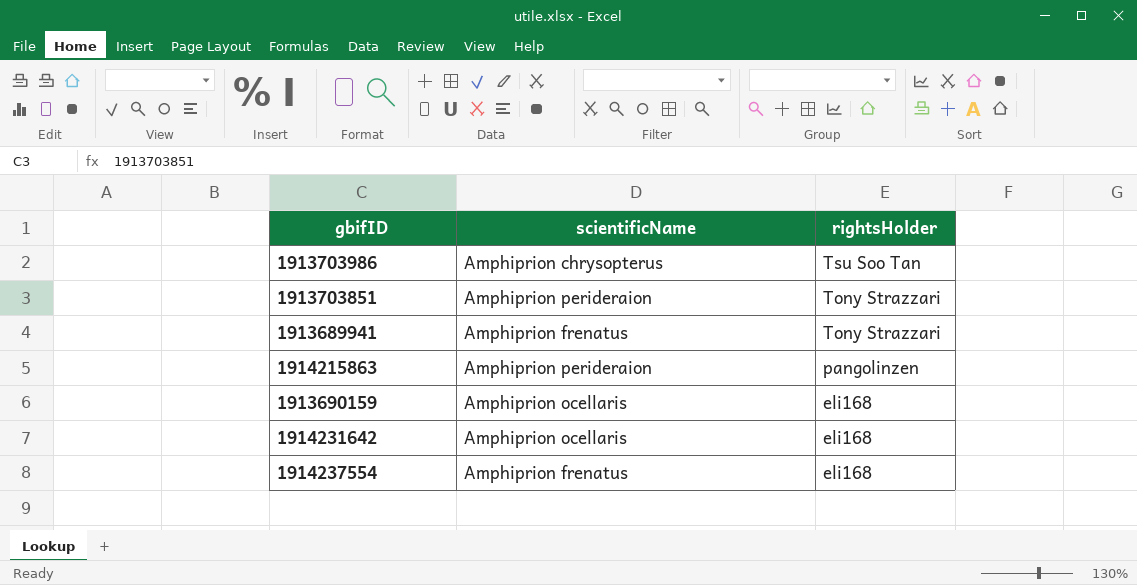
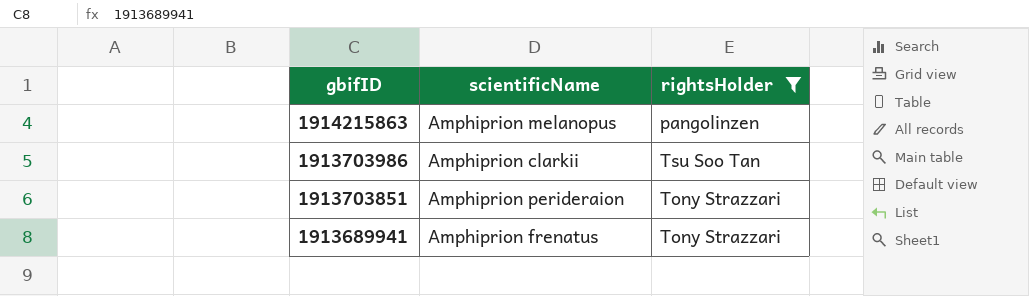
filter: none -> rightsHolder != eli168
row order: rightsHolder descending -> gbifID descending
1914215863 | scientificName: Amphiprion perideraion -> Amphiprion melanopus
1913703986 | scientificName: Amphiprion chrysopterus -> Amphiprion clarkii

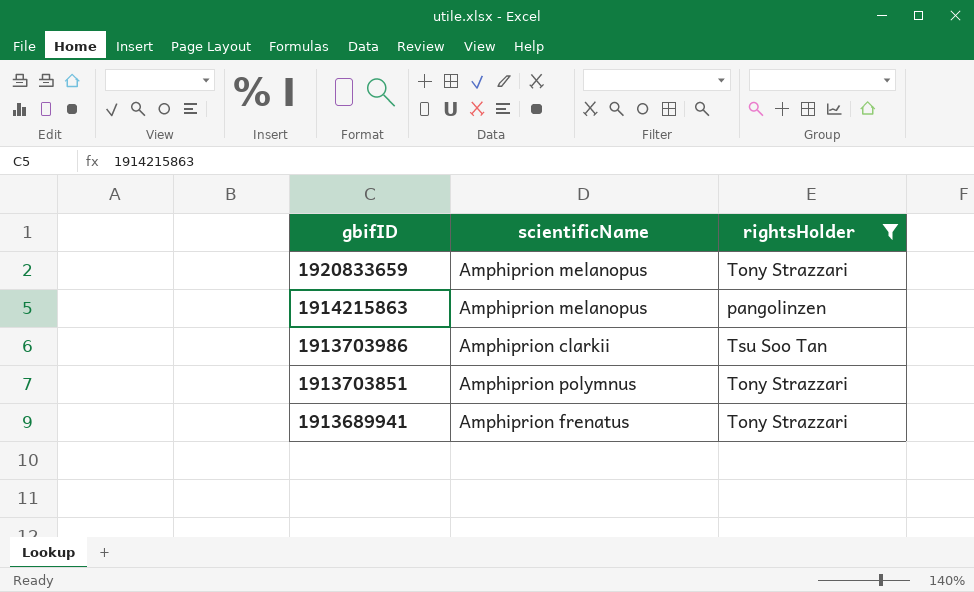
row 1920833659: none -> Amphiprion melanopus | Tony Strazzari
1913703851 | scientificName: Amphiprion perideraion -> Amphiprion polymnus

